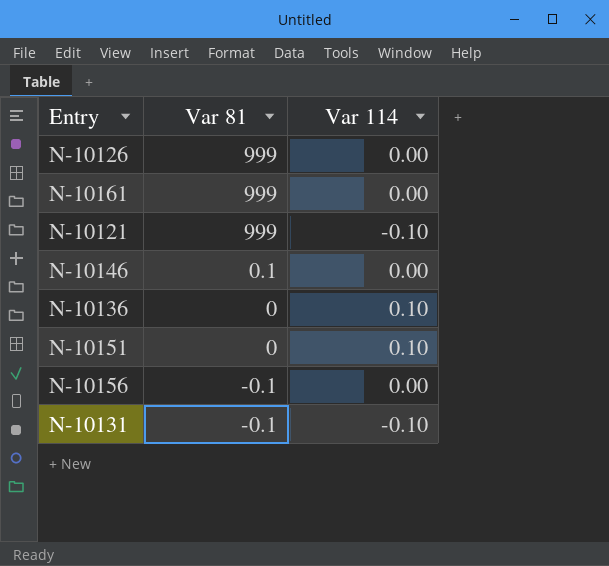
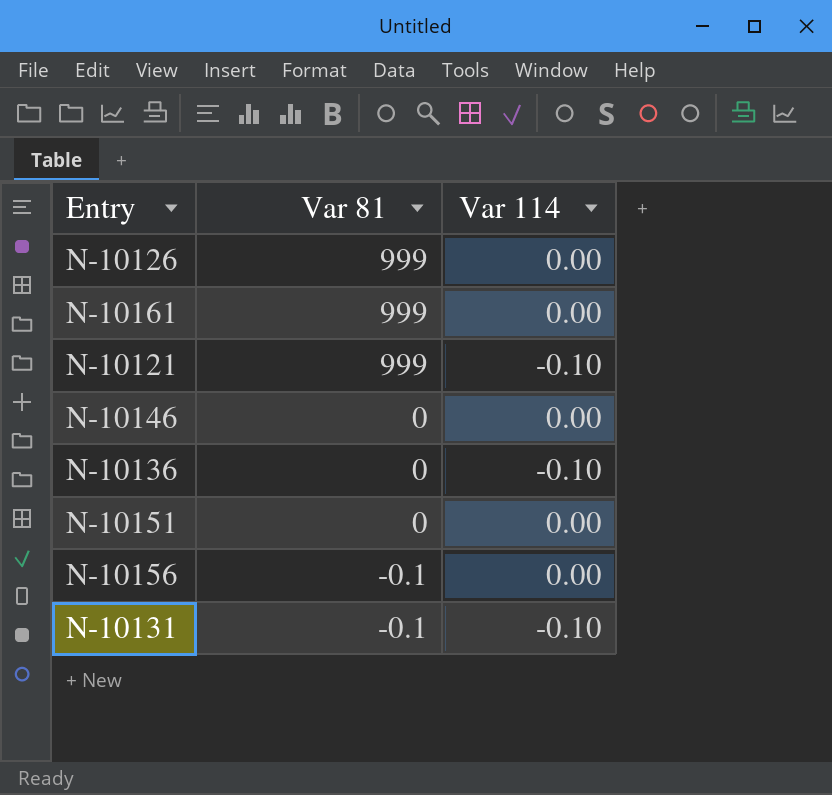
N-10146 | Var 81: 0.1 -> 0
N-10136 | Var 114: 0.10 -> -0.10
N-10151 | Var 114: 0.10 -> 0.00

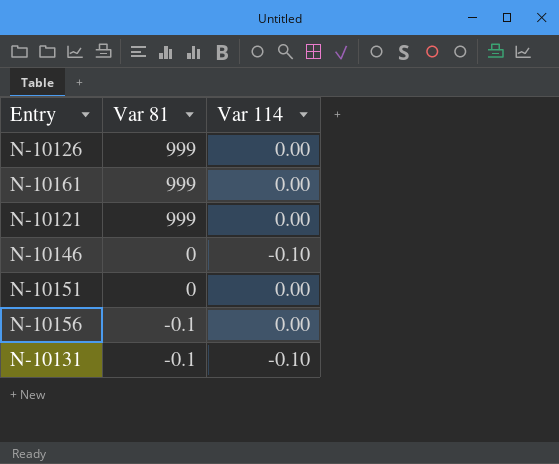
row N-10136: 0 | -0.10 -> none
N-10121 | Var 114: -0.10 -> 0.00
N-10146 | Var 114: 0.00 -> -0.10

